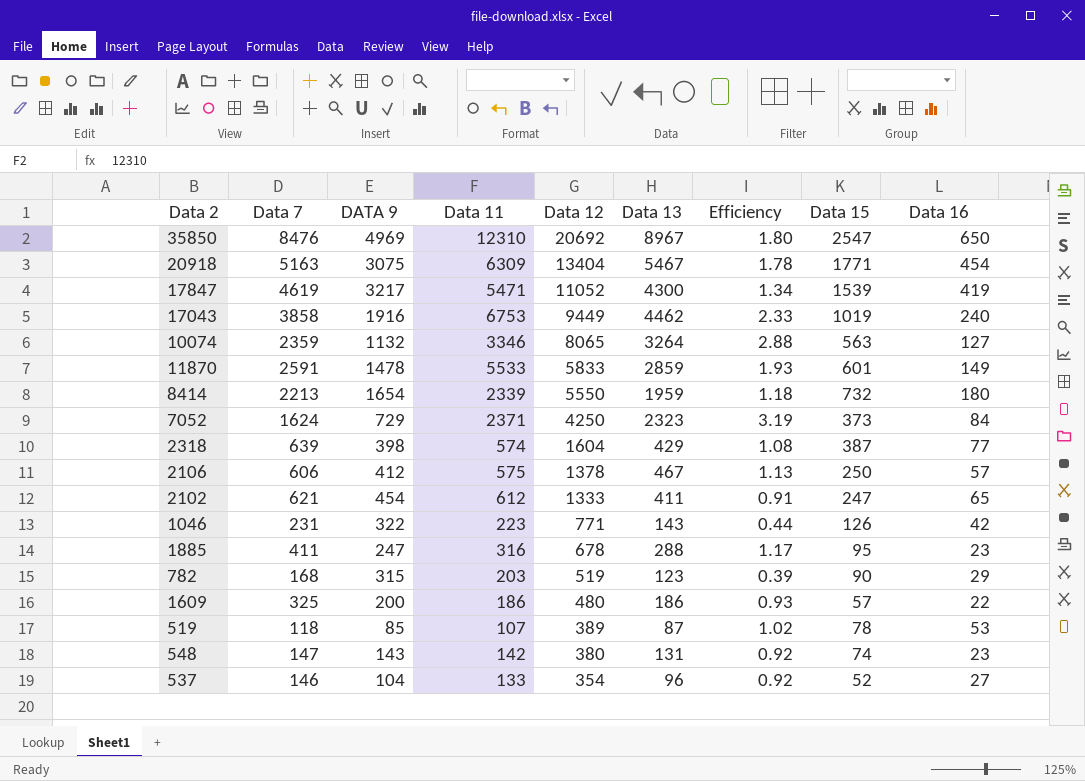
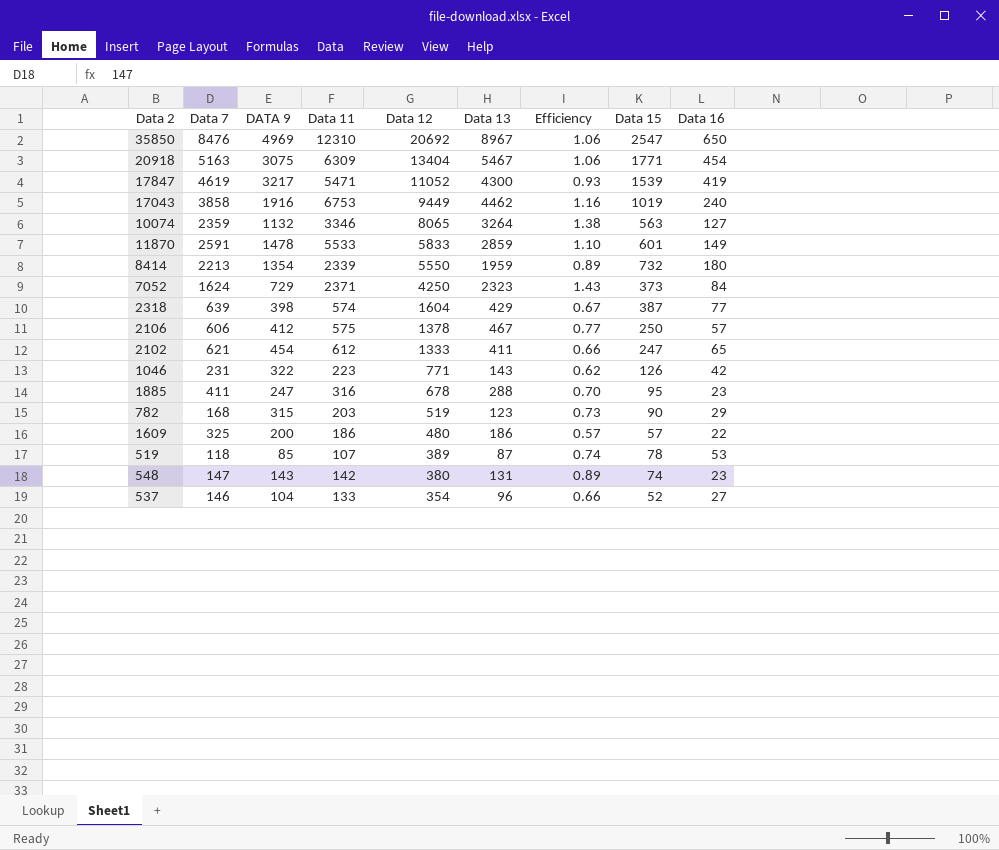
column Efficiency | formula: [Data 13] / [DATA 9] -> [Data 13] / [Data 7]
8414 | DATA 9: 1654 -> 1354

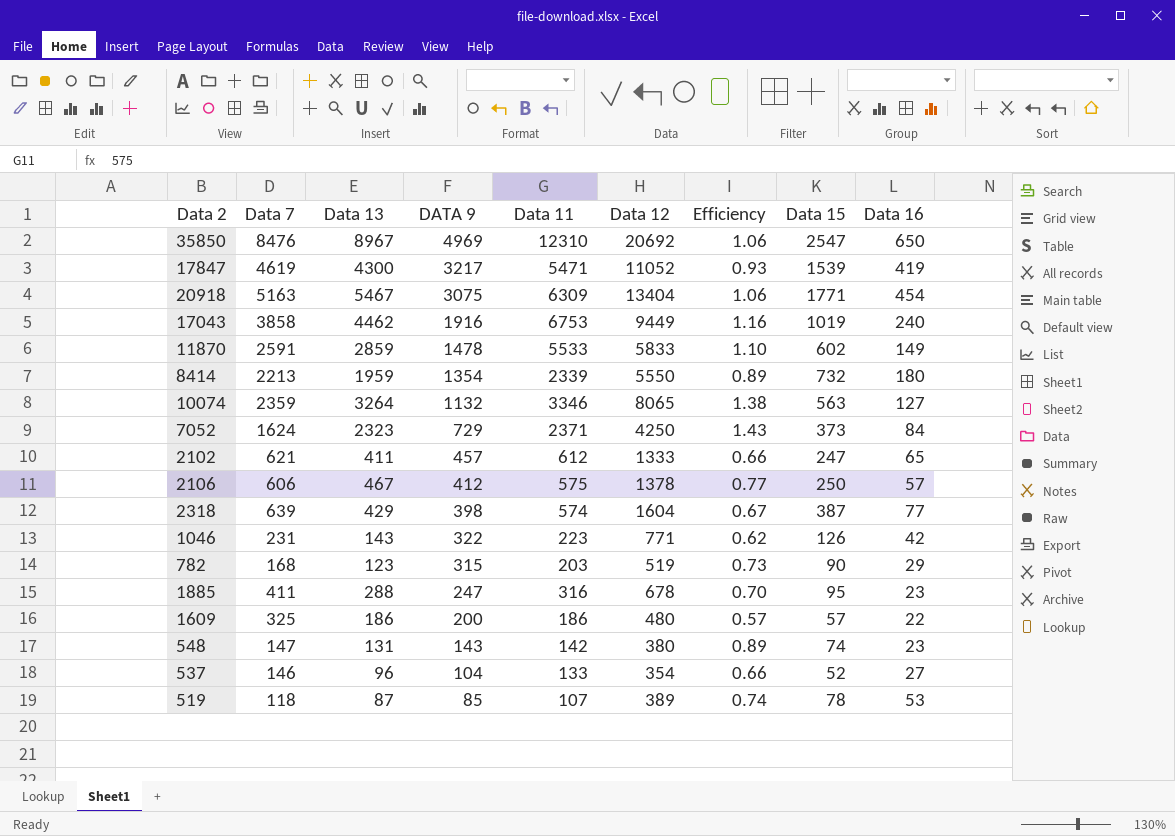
row order: Data 12 descending -> DATA 9 descending
column Data 13 | position: 6 -> 3
11870 | Data 15: 601 -> 602
2102 | DATA 9: 454 -> 457

